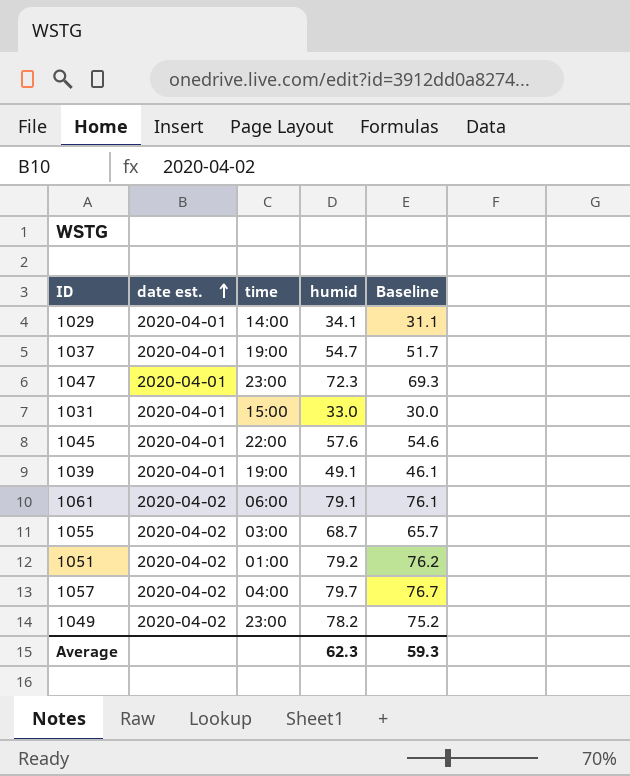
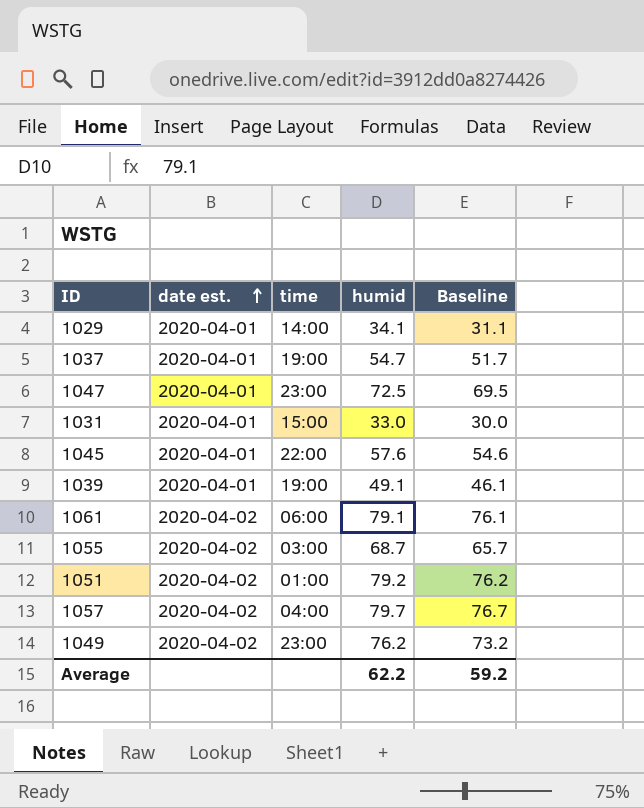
1047 | humid: 72.3 -> 72.5
1047 | Baseline: 69.3 -> 69.5
1049 | humid: 78.2 -> 76.2
1049 | Baseline: 75.2 -> 73.2
Average | humid: 62.3 -> 62.2
Average | Baseline: 59.3 -> 59.2

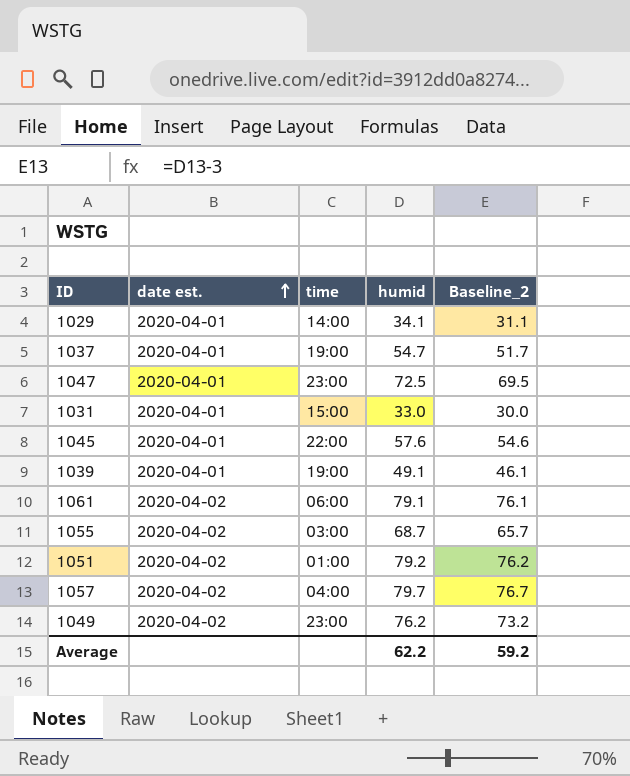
column name: Baseline -> Baseline_2

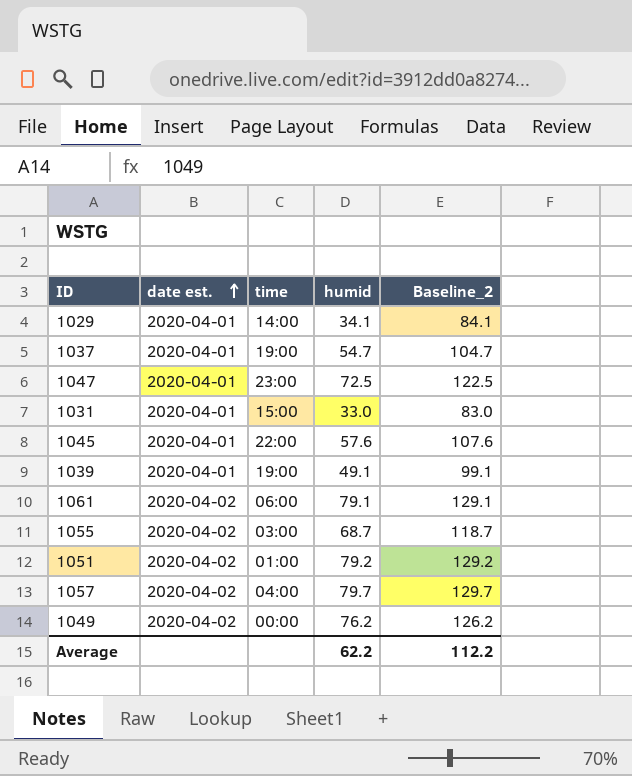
column Baseline_2 | formula: [humid] - 3 -> [humid] + 50
1049 | time: 23:00 -> 00:00
Average | Baseline_2: 59.2 -> 112.2

